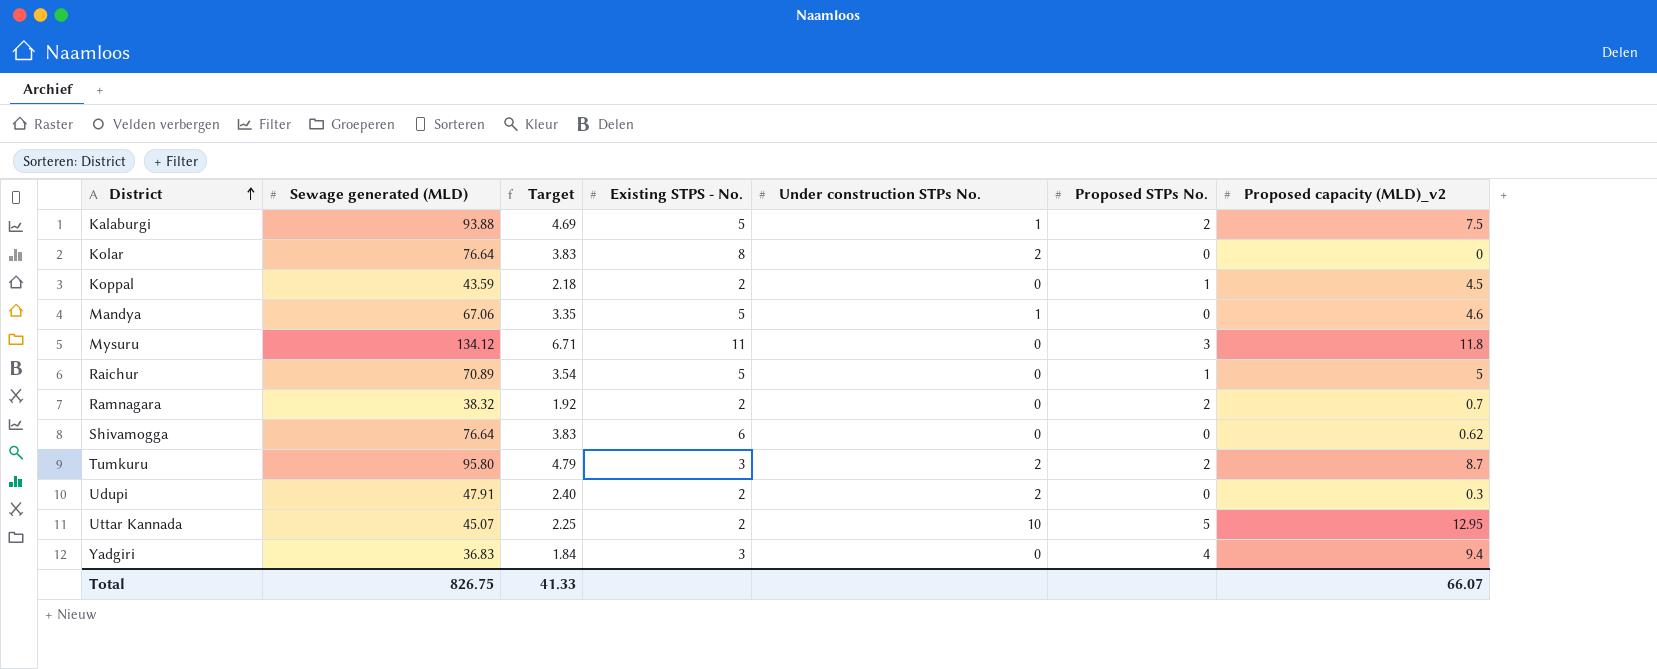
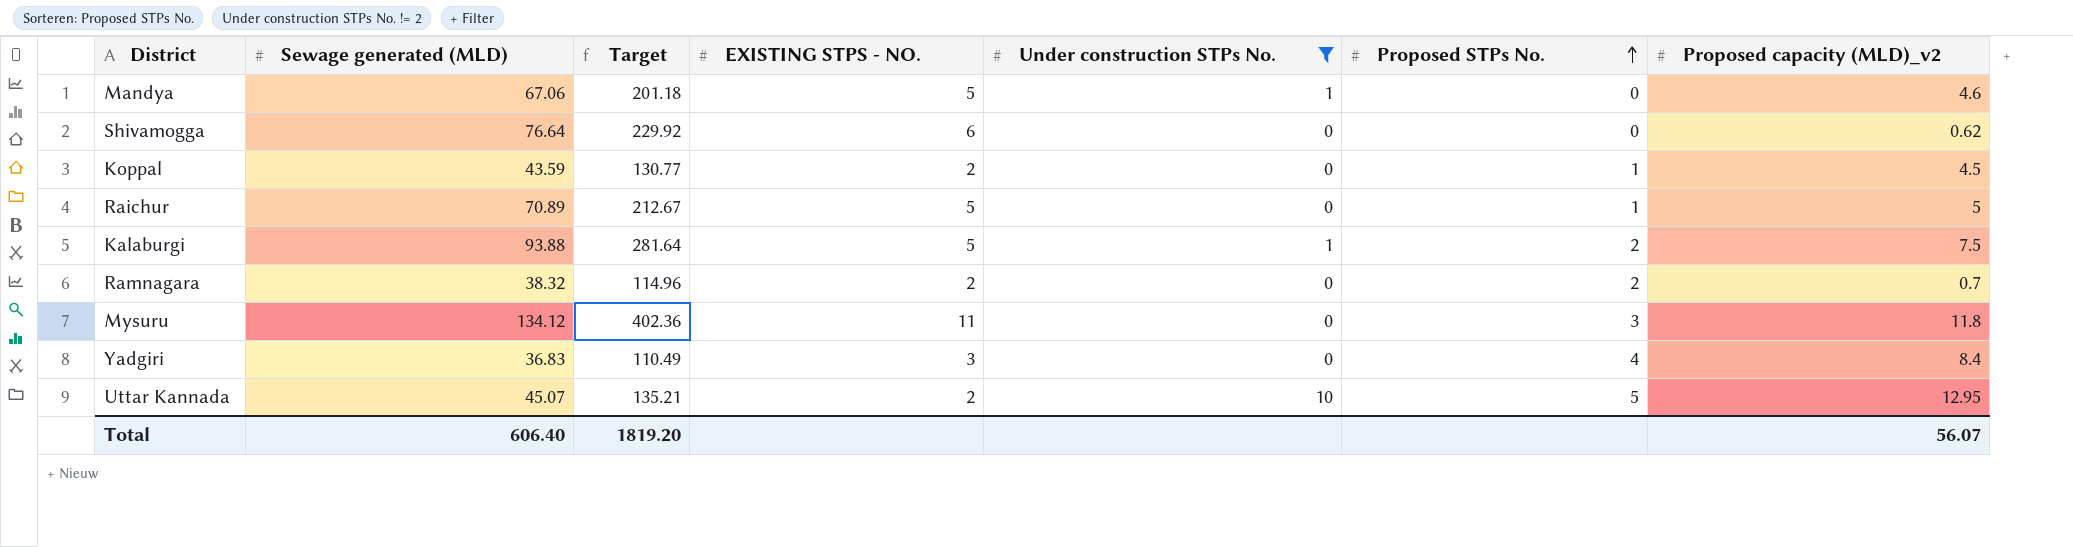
filter: none -> Under construction STPs No. != 2
row order: District ascending -> Proposed STPs No. ascending
column Target | formula: [Sewage generated (MLD)] * 0.05 -> [Sewage generated (MLD)] * 3
column name: Existing STPS - No. -> EXISTING STPS - NO.
Yadgiri | Proposed capacity (MLD)_v2: 9.4 -> 8.4
Total | Sewage generated (MLD): 826.75 -> 606.40
Total | Target: 41.33 -> 1819.20
Total | Proposed capacity (MLD)_v2: 66.07 -> 56.07

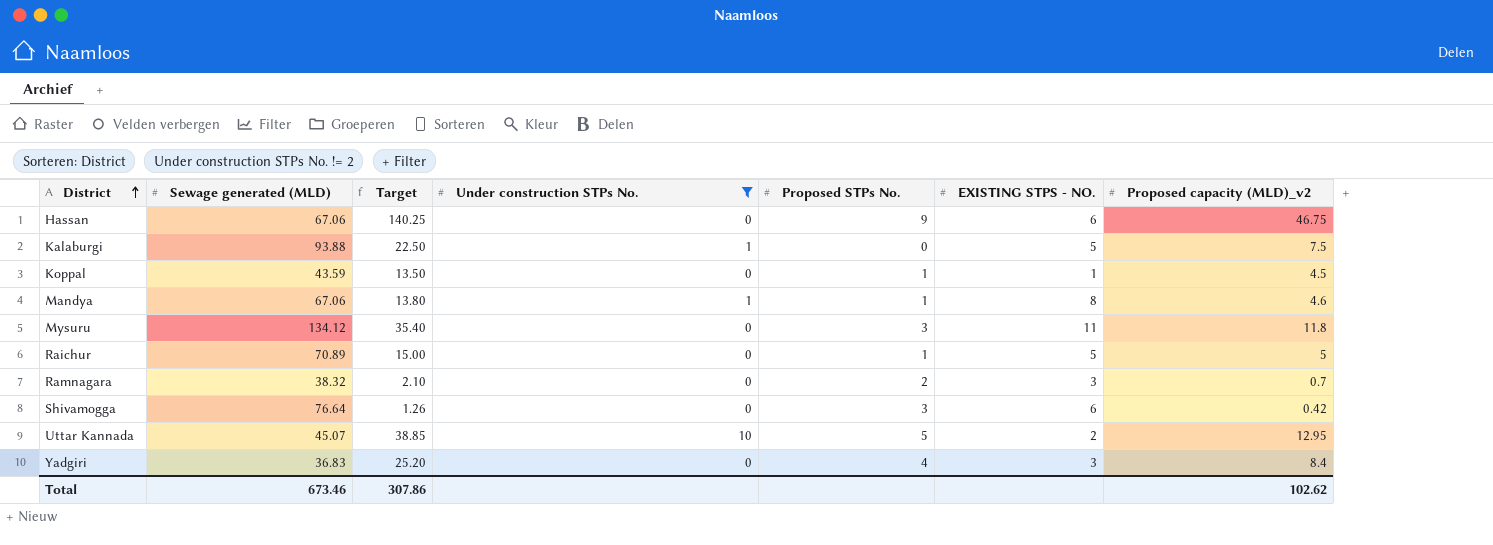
row order: Proposed STPs No. ascending -> District ascending
column Target | formula: [Sewage generated (MLD)] * 3 -> [Proposed capacity (MLD)_v2] * 3
column EXISTING STPS - NO. | position: 4 -> 6
row Hassan: none -> 67.06 | 140.25 | 0 | 9 | 6 | 46.75
Kalaburgi | Proposed STPs No.: 2 -> 0
Koppal | EXISTING STPS - NO.: 2 -> 1
Mandya | Proposed STPs No.: 0 -> 1
Mandya | EXISTING STPS - NO.: 5 -> 8
Ramnagara | EXISTING STPS - NO.: 2 -> 3
Shivamogga | Proposed STPs No.: 0 -> 3
Shivamogga | Proposed capacity (MLD)_v2: 0.62 -> 0.42
Total | Sewage generated (MLD): 606.40 -> 673.46
Total | Target: 1819.20 -> 307.86
Total | Proposed capacity (MLD)_v2: 56.07 -> 102.62

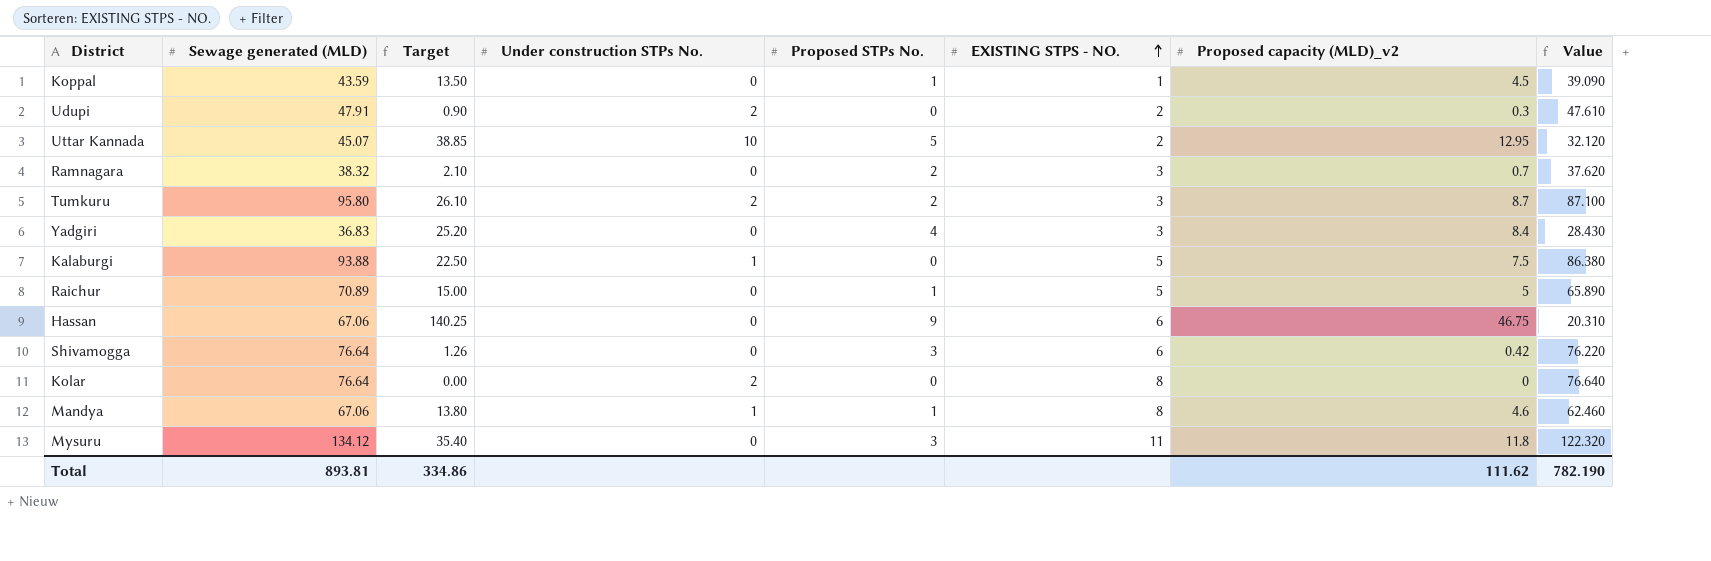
filter: Under construction STPs No. != 2 -> none
row order: District ascending -> EXISTING STPS - NO. ascending
column Value | formula: none -> [Sewage generated (MLD)] - [Proposed capacity (MLD)_v2]
Total | Sewage generated (MLD): 673.46 -> 893.81
Total | Target: 307.86 -> 334.86
Total | Proposed capacity (MLD)_v2: 102.62 -> 111.62

